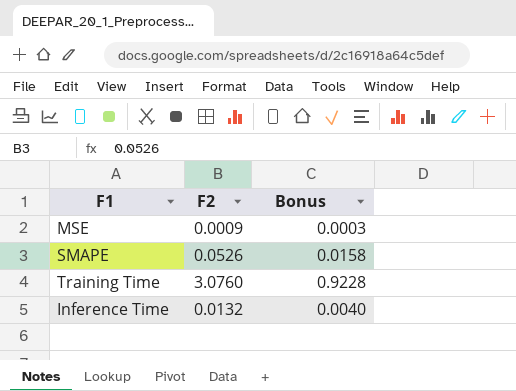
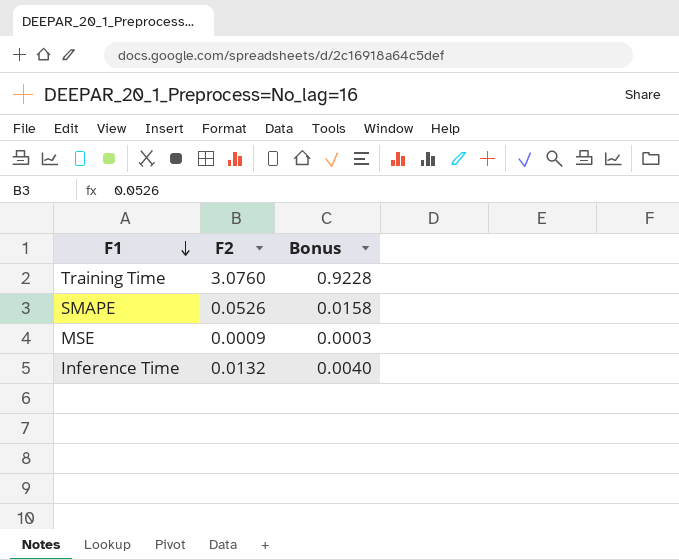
row order: none -> F1 descending

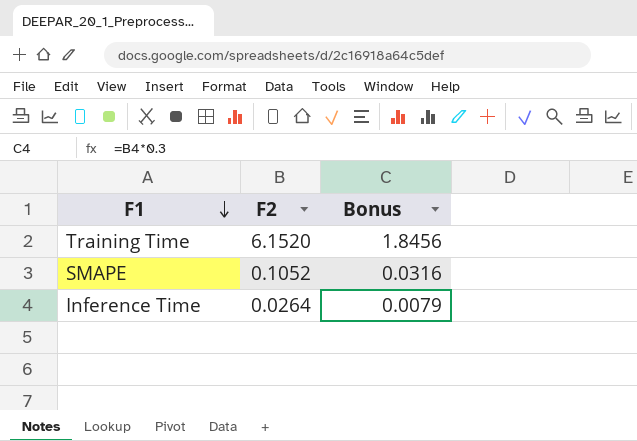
row MSE: 0.0009 | 0.0003 -> none
Training Time | F2: 3.0760 -> 6.1520
Training Time | Bonus: 0.9228 -> 1.8456
SMAPE | F2: 0.0526 -> 0.1052
SMAPE | Bonus: 0.0158 -> 0.0316
Inference Time | F2: 0.0132 -> 0.0264
Inference Time | Bonus: 0.0040 -> 0.0079

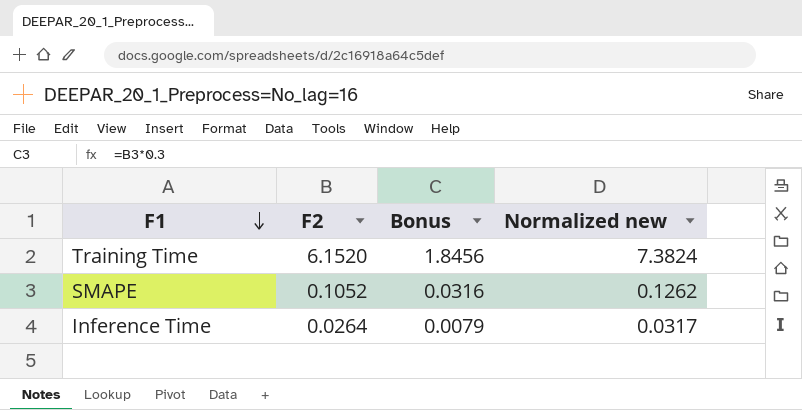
column Normalized new | formula: none -> [F2] * 1.2

